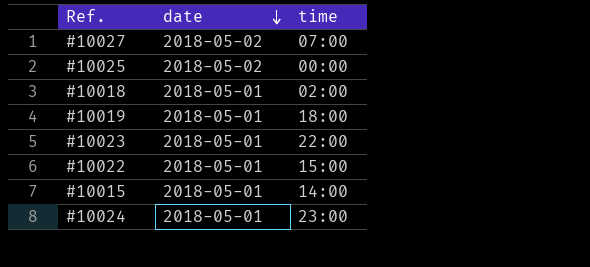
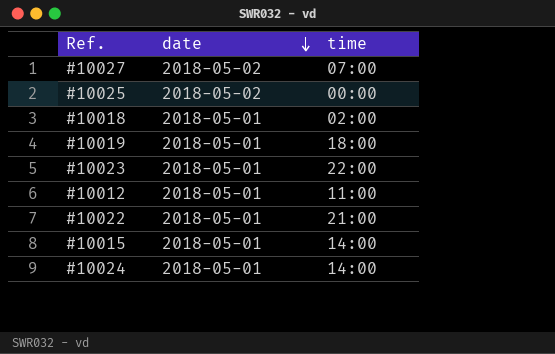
row #10012: none -> 2018-05-01 | 11:00
#10022 | time: 15:00 -> 21:00
#10024 | time: 23:00 -> 14:00

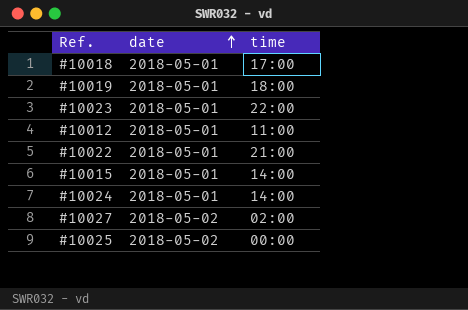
row order: date descending -> date ascending
#10018 | time: 02:00 -> 17:00
#10027 | time: 07:00 -> 02:00

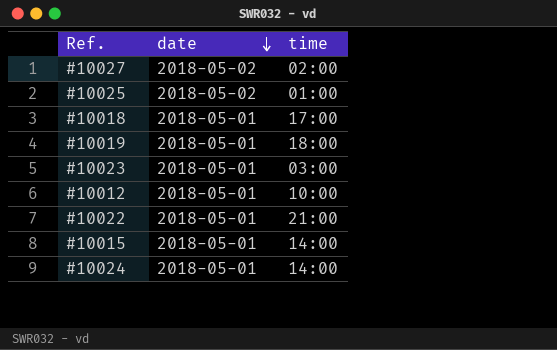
row order: date ascending -> date descending
#10025 | time: 00:00 -> 01:00
#10023 | time: 22:00 -> 03:00
#10012 | time: 11:00 -> 10:00

